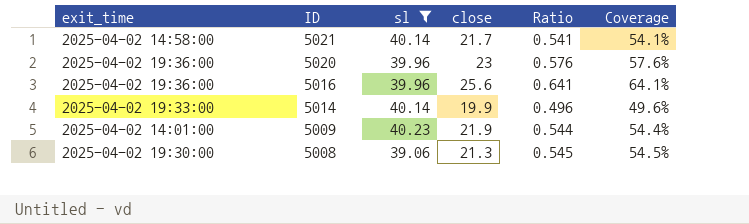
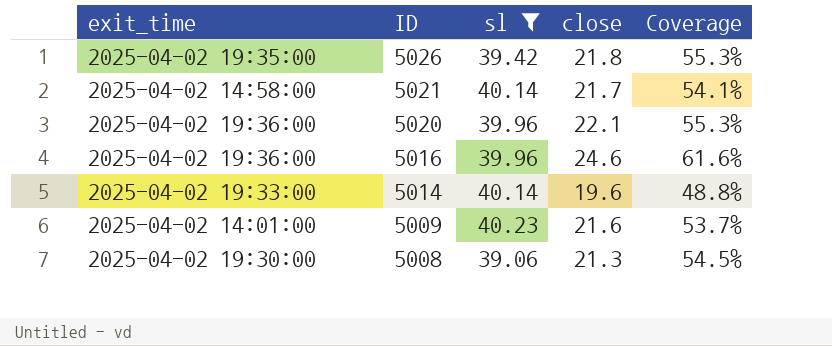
column Ratio | formula: [close] / [sl] -> none
row 5026: none -> 2025-04-02 19:35:00 | 39.42 | 21.8 | 55.3%
5020 | close: 23 -> 22.1
5020 | Coverage: 57.6% -> 55.3%
5016 | close: 25.6 -> 24.6
5016 | Coverage: 64.1% -> 61.6%
5014 | close: 19.9 -> 19.6
5014 | Coverage: 49.6% -> 48.8%
5009 | close: 21.9 -> 21.6
5009 | Coverage: 54.4% -> 53.7%

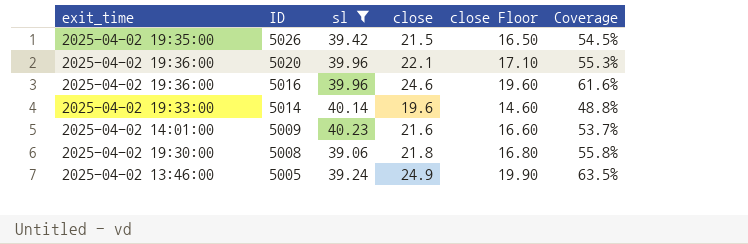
column close Floor | formula: none -> [close] - 5
row 5021: 2025-04-02 14:58:00 | 40.14 | 21.7 | 54.1% -> none
5026 | close: 21.8 -> 21.5
5026 | Coverage: 55.3% -> 54.5%
5008 | close: 21.3 -> 21.8
5008 | Coverage: 54.5% -> 55.8%
row 5005: none -> 2025-04-02 13:46:00 | 39.24 | 24.9 | 19.90 | 63.5%

